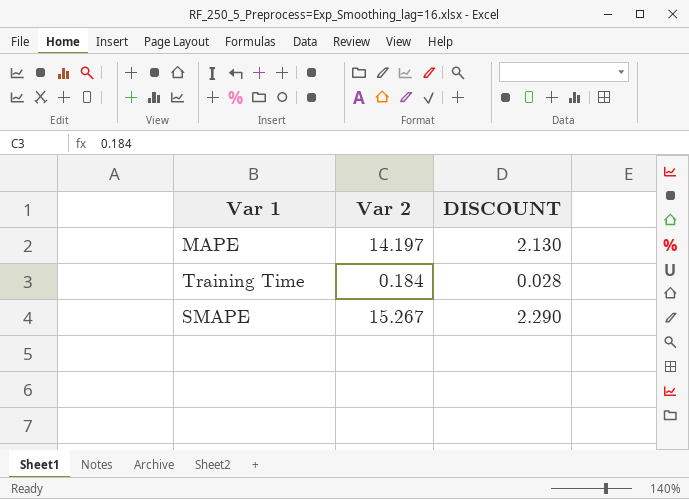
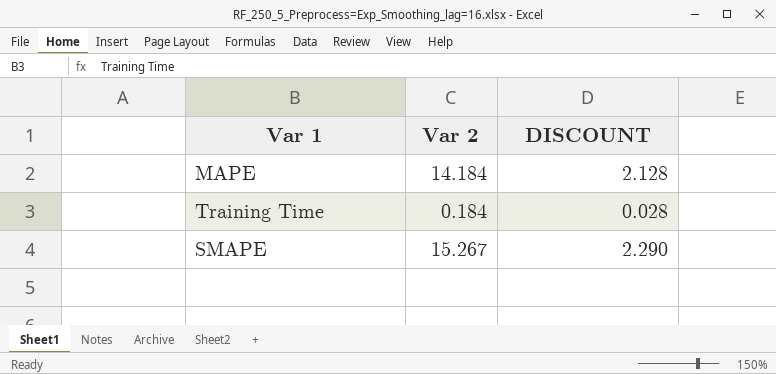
MAPE | Var 2: 14.197 -> 14.184
MAPE | DISCOUNT: 2.130 -> 2.128

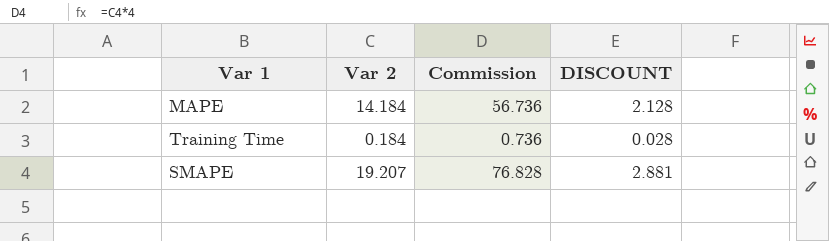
column Commission | formula: none -> [Var 2] * 4
SMAPE | Var 2: 15.267 -> 19.207
SMAPE | DISCOUNT: 2.290 -> 2.881

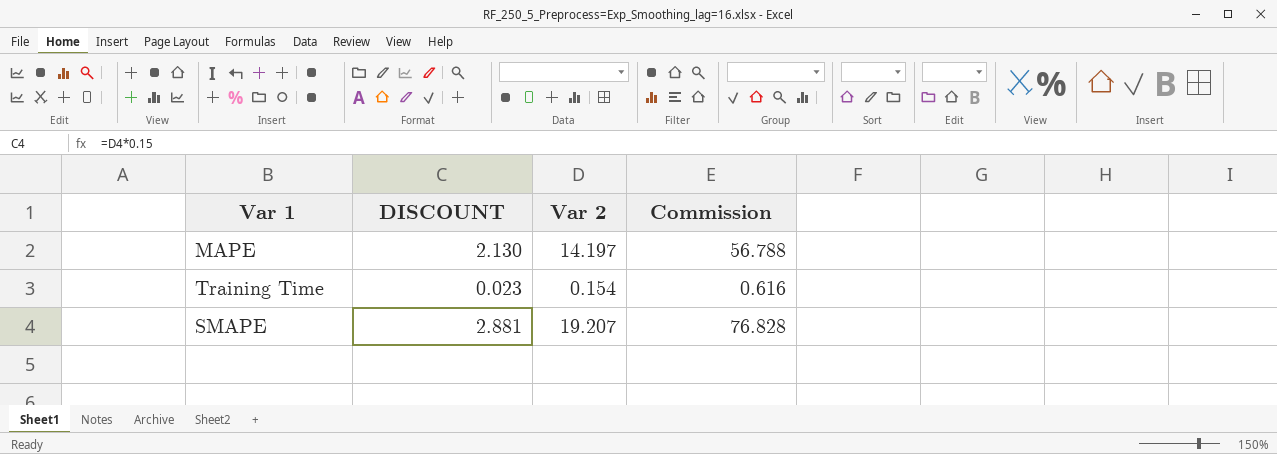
column DISCOUNT | position: 4 -> 2
MAPE | DISCOUNT: 2.128 -> 2.130
MAPE | Var 2: 14.184 -> 14.197
MAPE | Commission: 56.736 -> 56.788
Training Time | DISCOUNT: 0.028 -> 0.023
Training Time | Var 2: 0.184 -> 0.154
Training Time | Commission: 0.736 -> 0.616

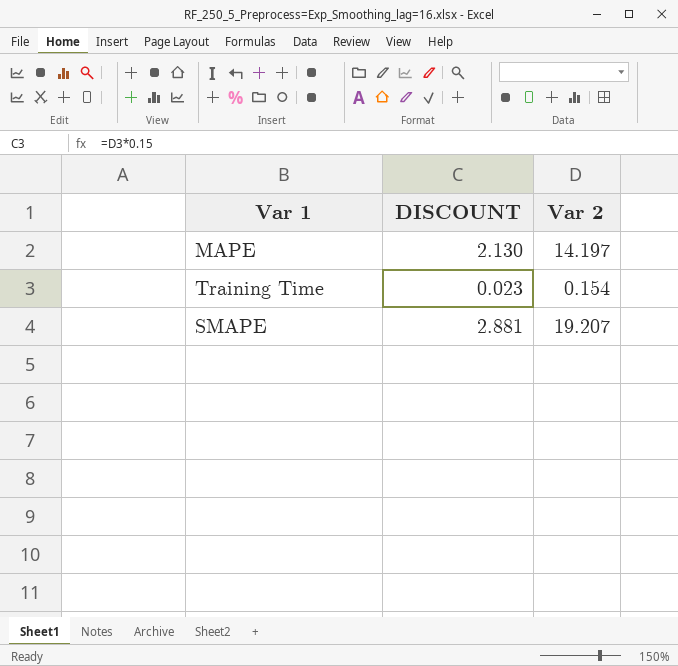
column Commission | formula: [Var 2] * 4 -> none

